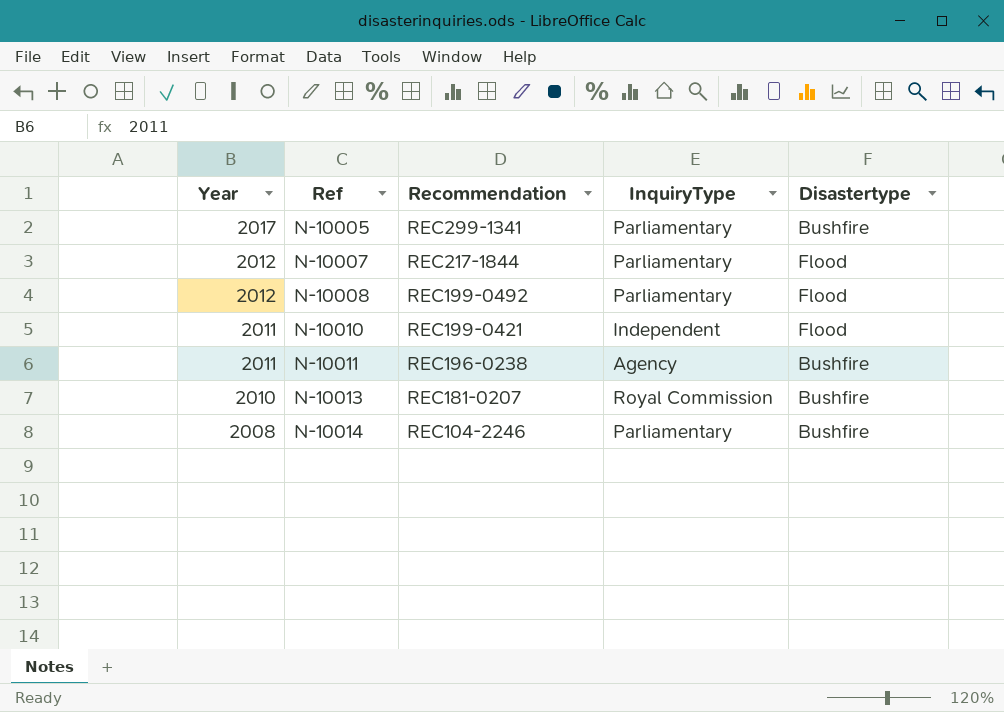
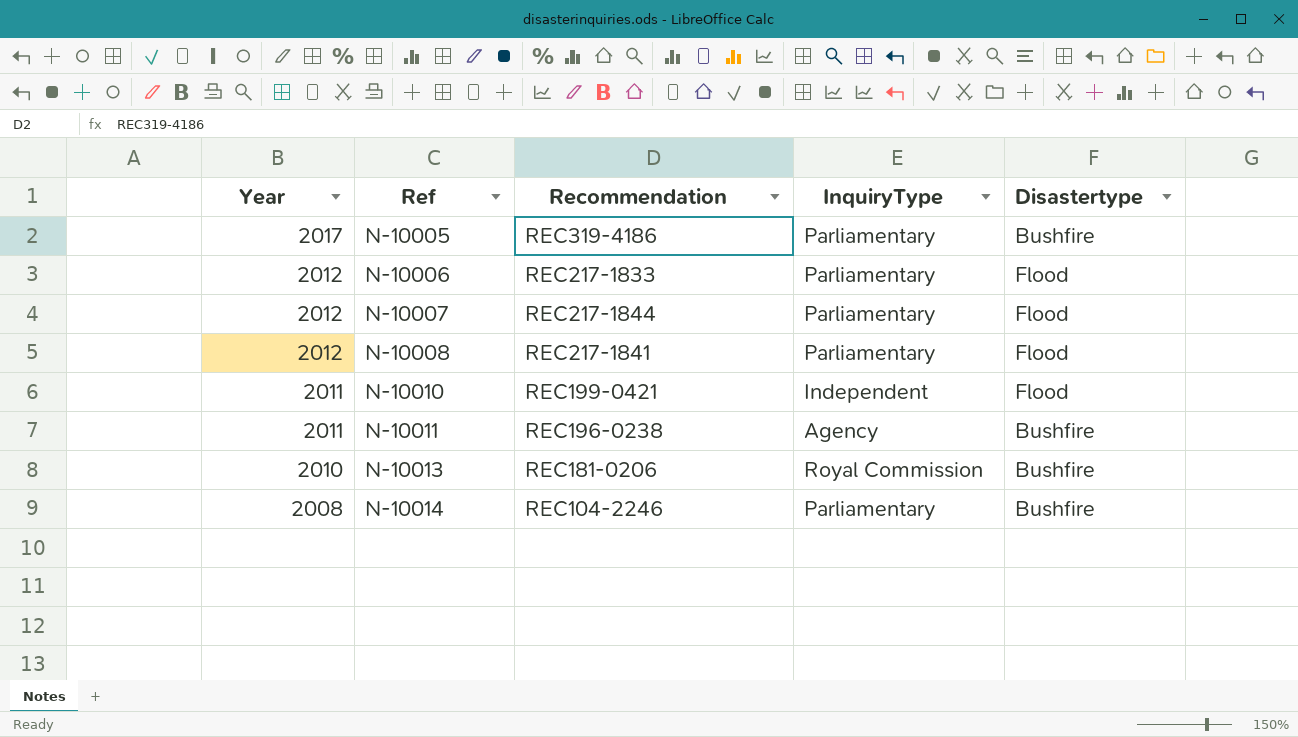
N-10005 | Recommendation: REC299-1341 -> REC319-4186
row N-10006: none -> 2012 | REC217-1833 | Parliamentary | Flood
N-10008 | Recommendation: REC199-0492 -> REC217-1841
N-10013 | Recommendation: REC181-0207 -> REC181-0206

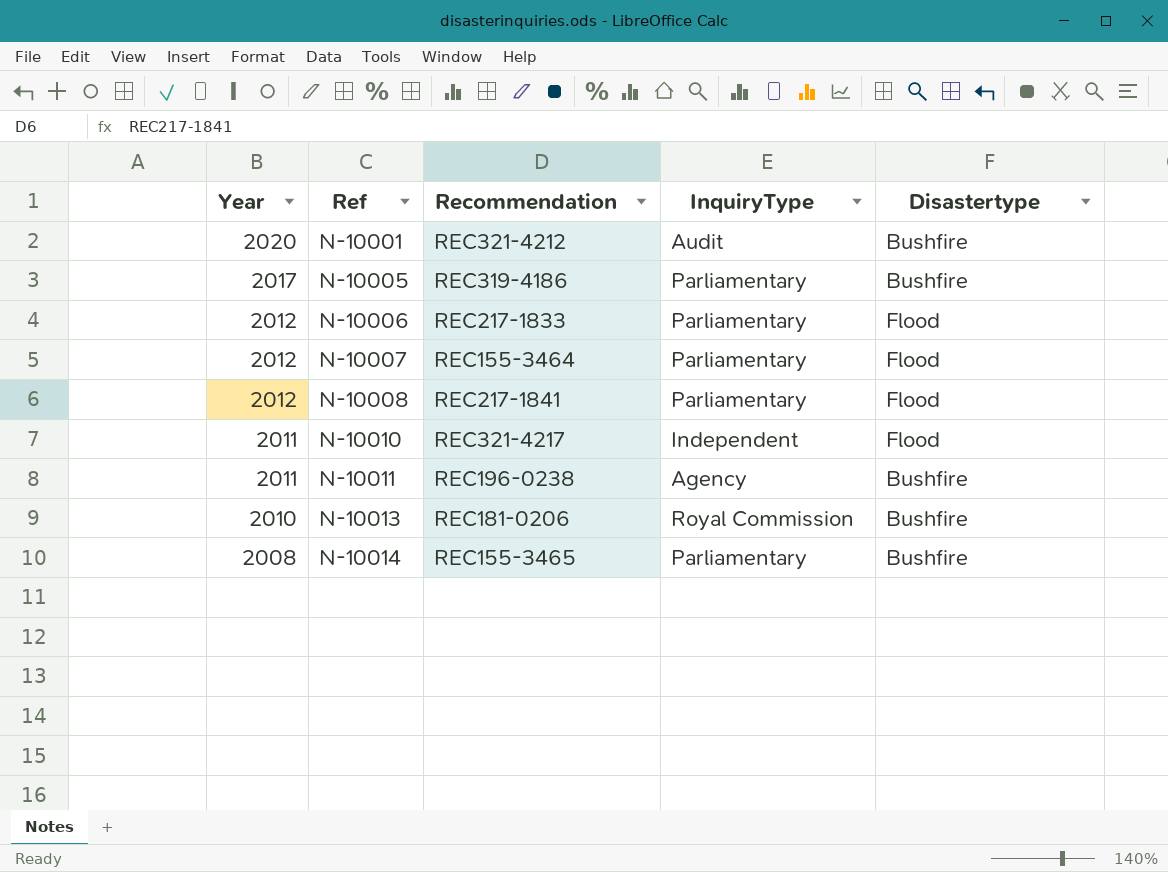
row N-10001: none -> 2020 | REC321-4212 | Audit | Bushfire
N-10007 | Recommendation: REC217-1844 -> REC155-3464
N-10010 | Recommendation: REC199-0421 -> REC321-4217
N-10014 | Recommendation: REC104-2246 -> REC155-3465

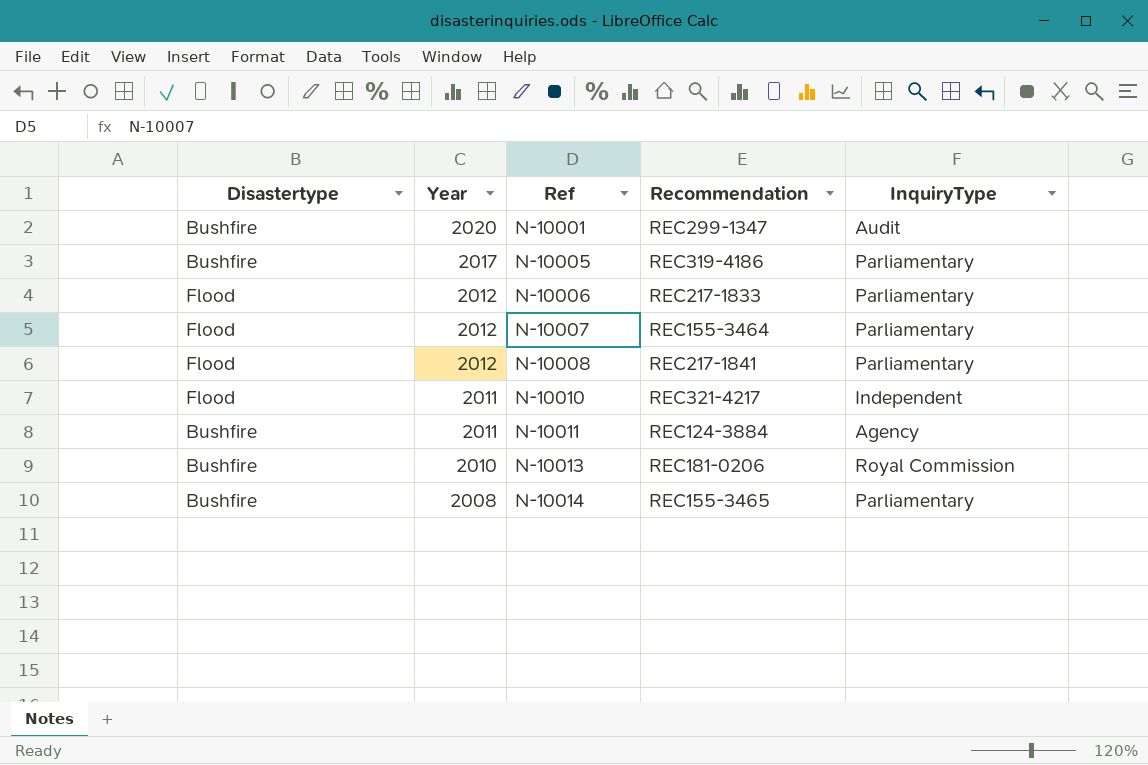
column Disastertype | position: 5 -> 1
N-10001 | Recommendation: REC321-4212 -> REC299-1347
N-10011 | Recommendation: REC196-0238 -> REC124-3884

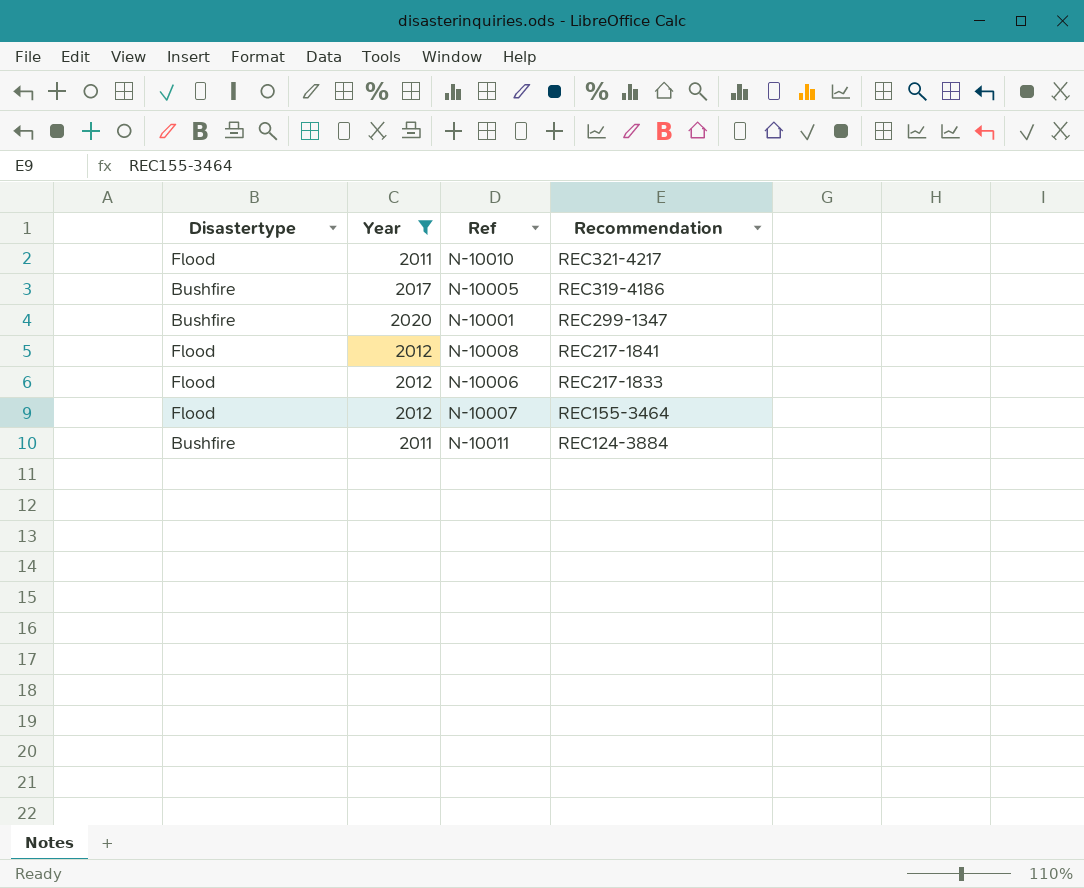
filter: none -> Year >= 2011
row order: Year descending -> Recommendation descending
column InquiryType | position: 5 -> none

